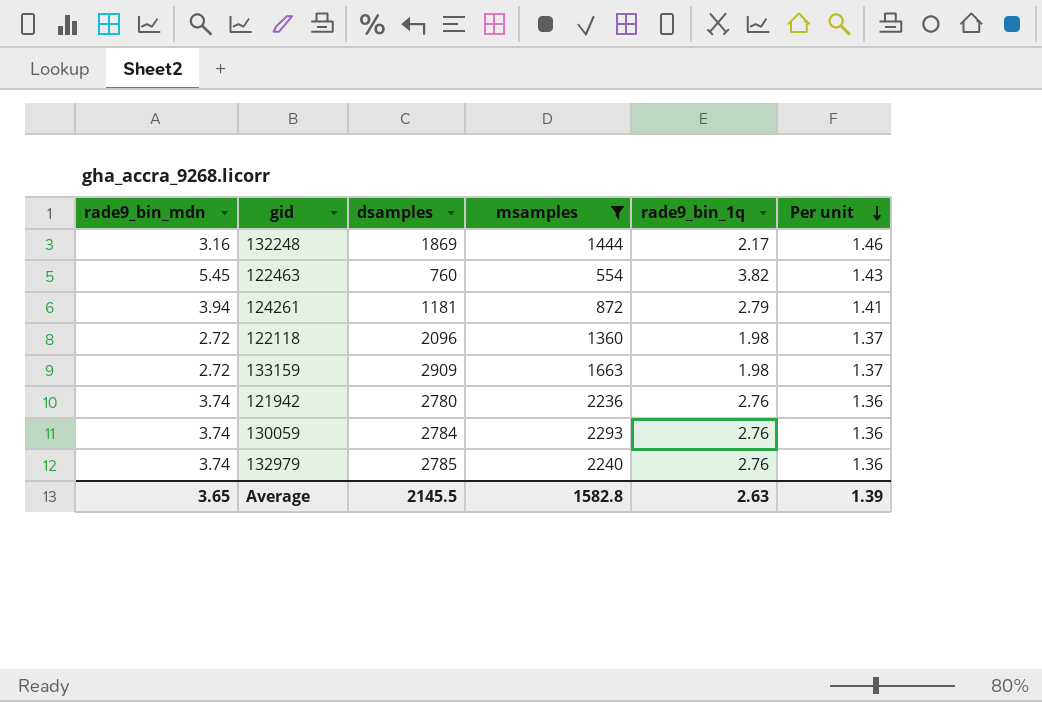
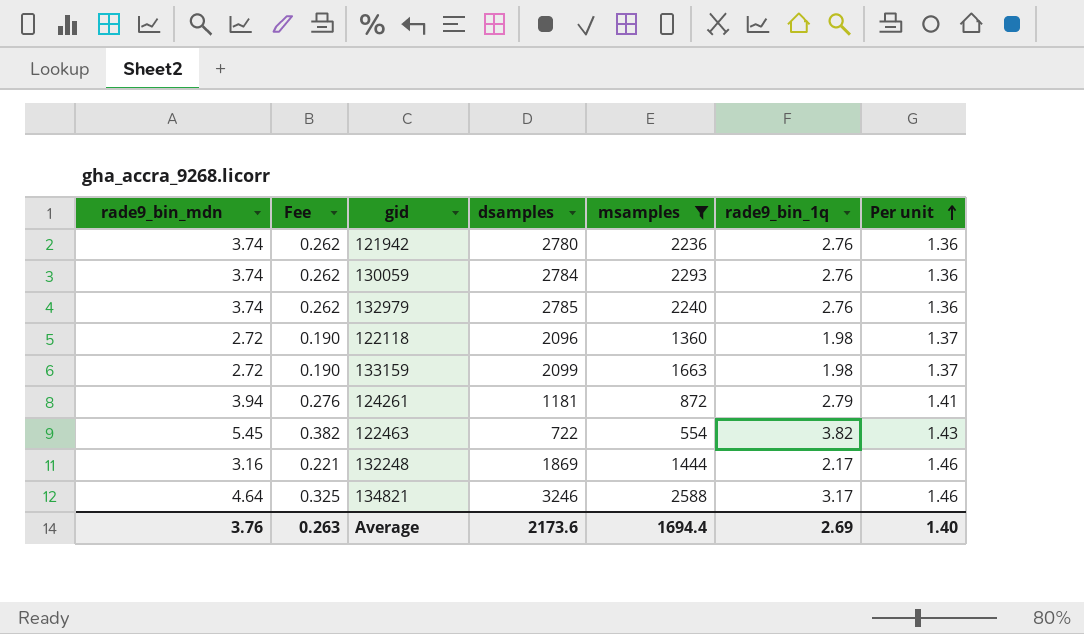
row order: Per unit descending -> Per unit ascending
column Fee | formula: none -> [rade9_bin_mdn] * 0.07
133159 | dsamples: 2909 -> 2099
122463 | dsamples: 760 -> 722
row 134821: none -> 4.64 | 0.325 | 3246 | 2588 | 3.17 | 1.46
Average | rade9_bin_mdn: 3.65 -> 3.76
Average | dsamples: 2145.5 -> 2173.6
Average | msamples: 1582.8 -> 1694.4
Average | rade9_bin_1q: 2.63 -> 2.69
Average | Per unit: 1.39 -> 1.40

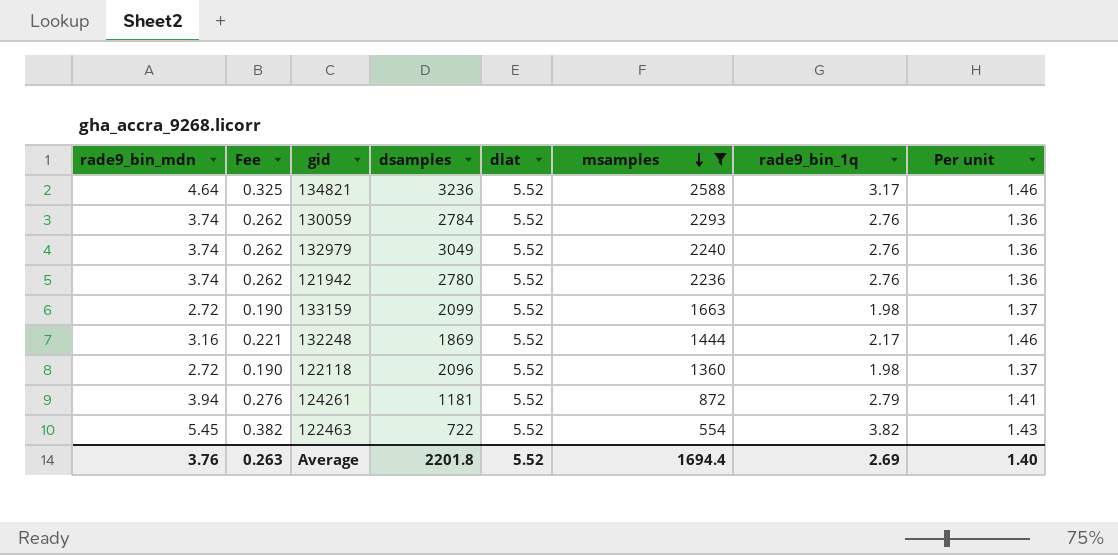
row order: Per unit ascending -> msamples descending
column dlat | position: none -> 5
134821 | dsamples: 3246 -> 3236
132979 | dsamples: 2785 -> 3049
Average | dsamples: 2173.6 -> 2201.8

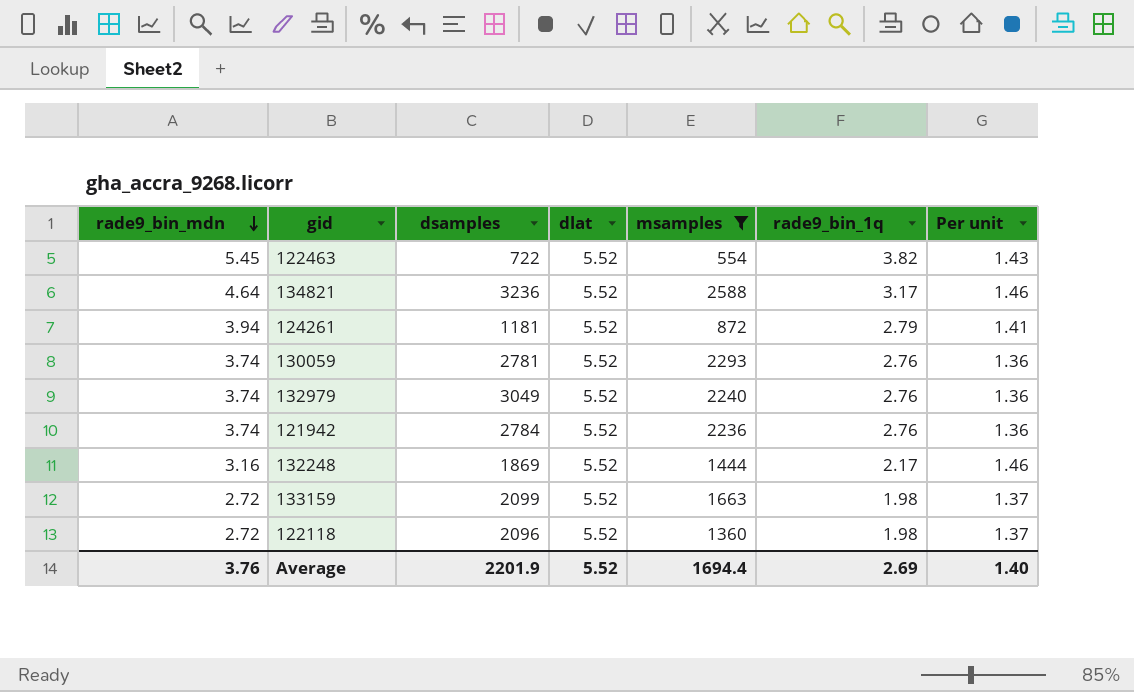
row order: msamples descending -> rade9_bin_mdn descending
column Fee | formula: [rade9_bin_mdn] * 0.07 -> none
130059 | dsamples: 2784 -> 2781
121942 | dsamples: 2780 -> 2784
Average | dsamples: 2201.8 -> 2201.9

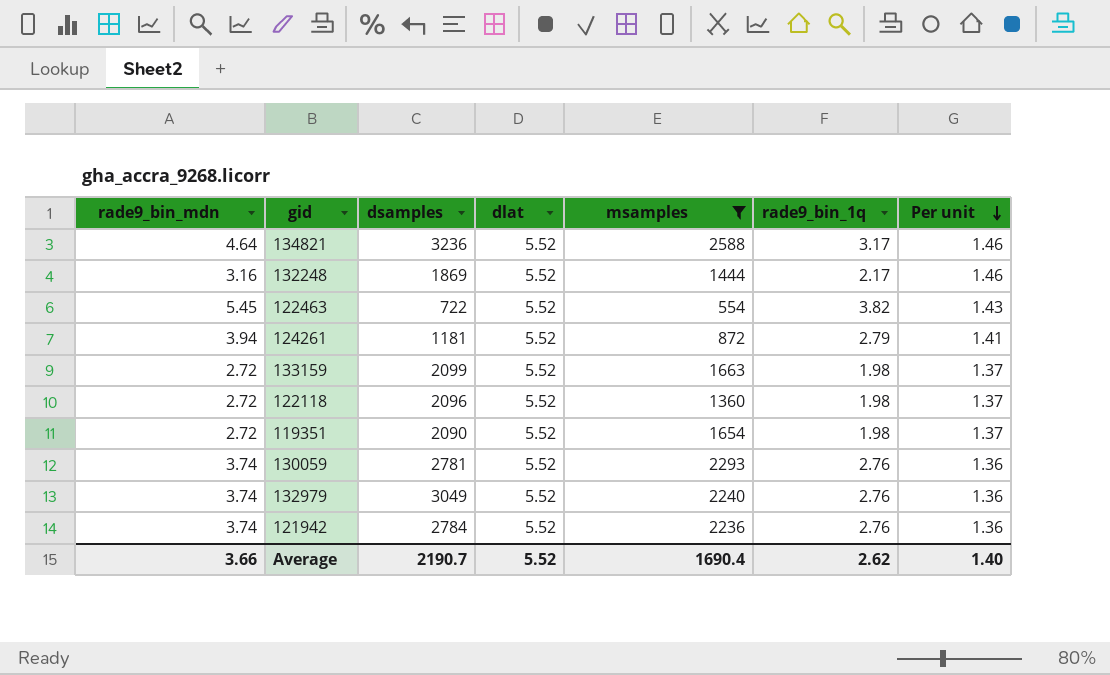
row order: rade9_bin_mdn descending -> Per unit descending
row 119351: none -> 2.72 | 2090 | 5.52 | 1654 | 1.98 | 1.37
Average | rade9_bin_mdn: 3.76 -> 3.66
Average | dsamples: 2201.9 -> 2190.7
Average | msamples: 1694.4 -> 1690.4
Average | rade9_bin_1q: 2.69 -> 2.62

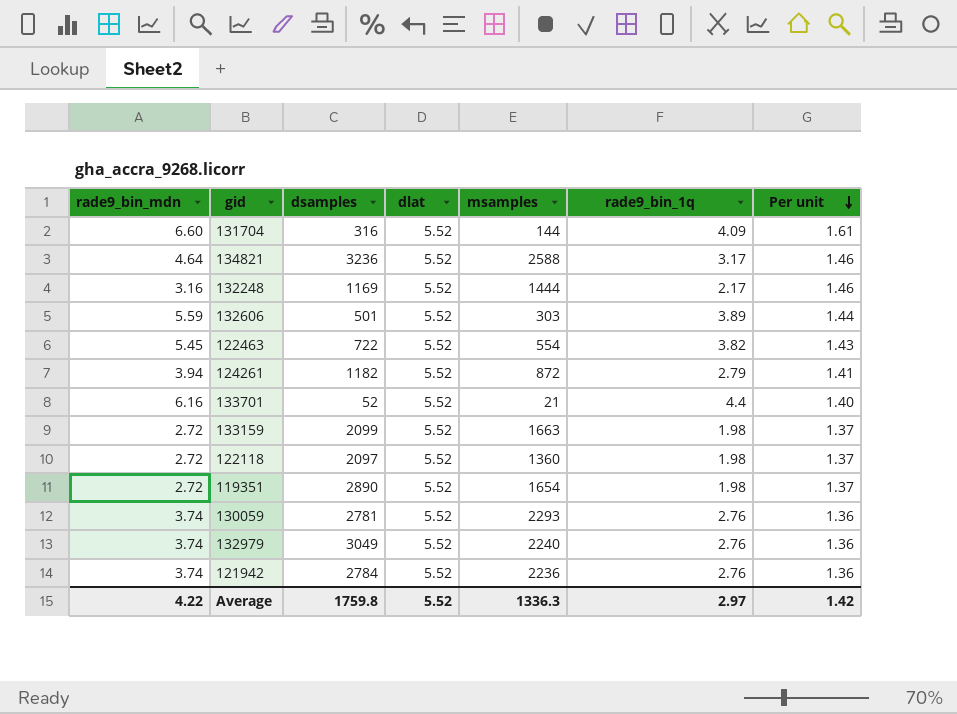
filter: msamples >= 554 -> none
132248 | dsamples: 1869 -> 1169
124261 | dsamples: 1181 -> 1182
122118 | dsamples: 2096 -> 2097
119351 | dsamples: 2090 -> 2890
Average | rade9_bin_mdn: 3.66 -> 4.22
Average | dsamples: 2190.7 -> 1759.8
Average | msamples: 1690.4 -> 1336.3
Average | rade9_bin_1q: 2.62 -> 2.97
Average | Per unit: 1.40 -> 1.42

